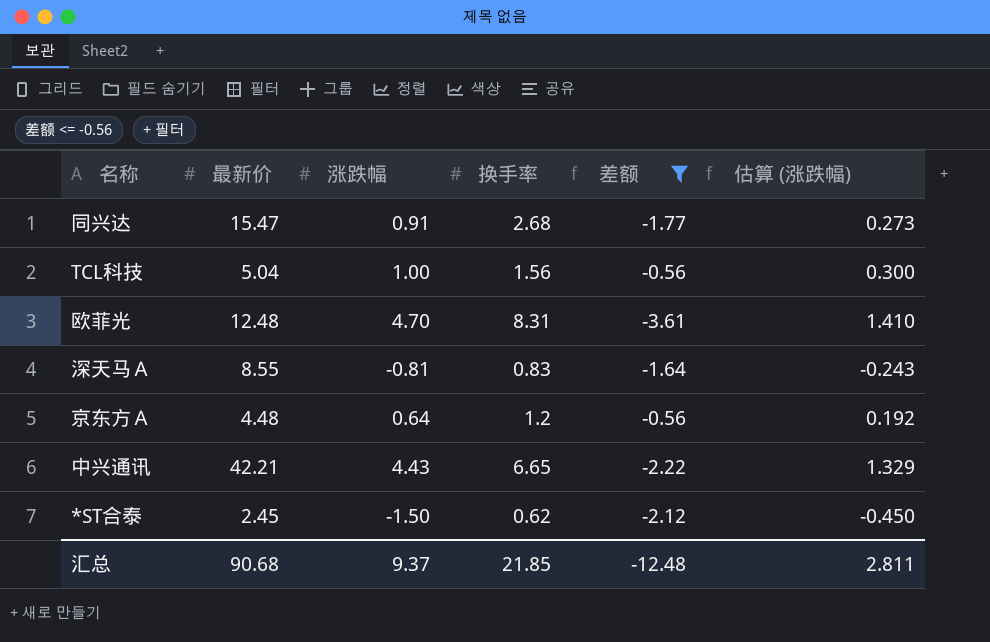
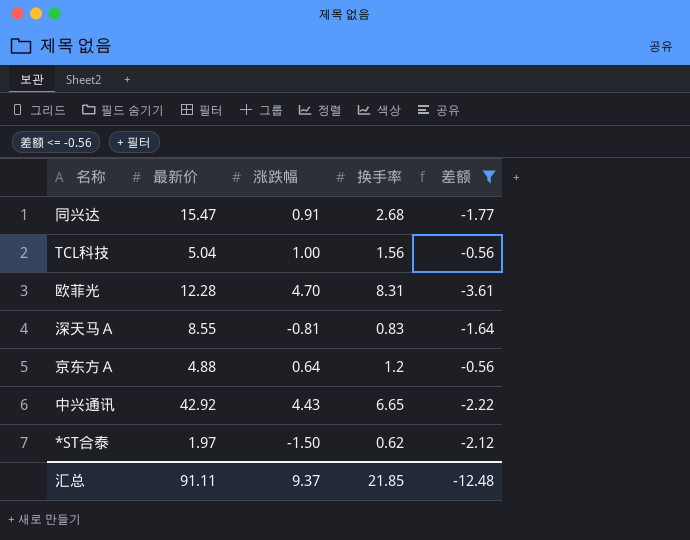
column 估算 (涨跌幅) | formula: [涨跌幅] * 0.3 -> none
欧菲光 | 最新价: 12.48 -> 12.28
京东方Ａ | 最新价: 4.48 -> 4.88
中兴通讯 | 最新价: 42.21 -> 42.92
*ST合泰 | 最新价: 2.45 -> 1.97
汇总 | 最新价: 90.68 -> 91.11

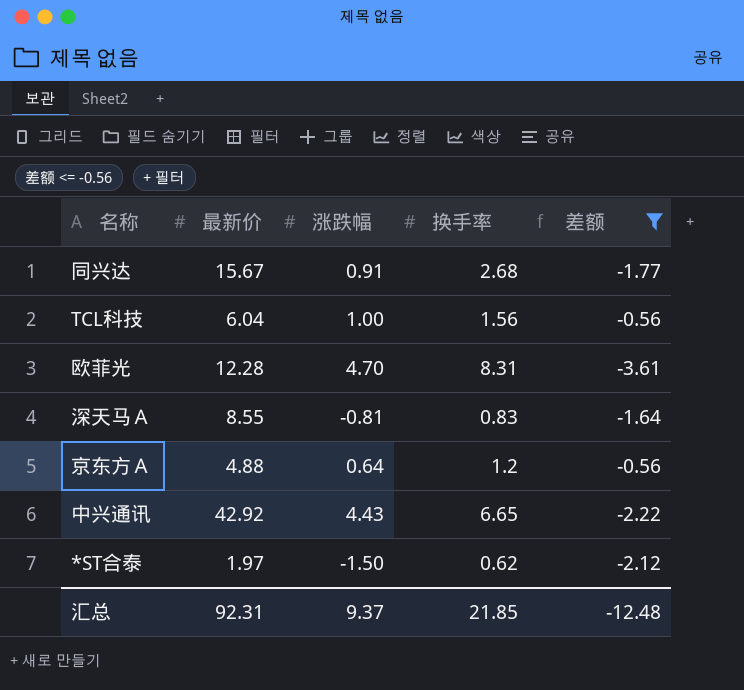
同兴达 | 最新价: 15.47 -> 15.67
TCL科技 | 最新价: 5.04 -> 6.04
汇总 | 最新价: 91.11 -> 92.31

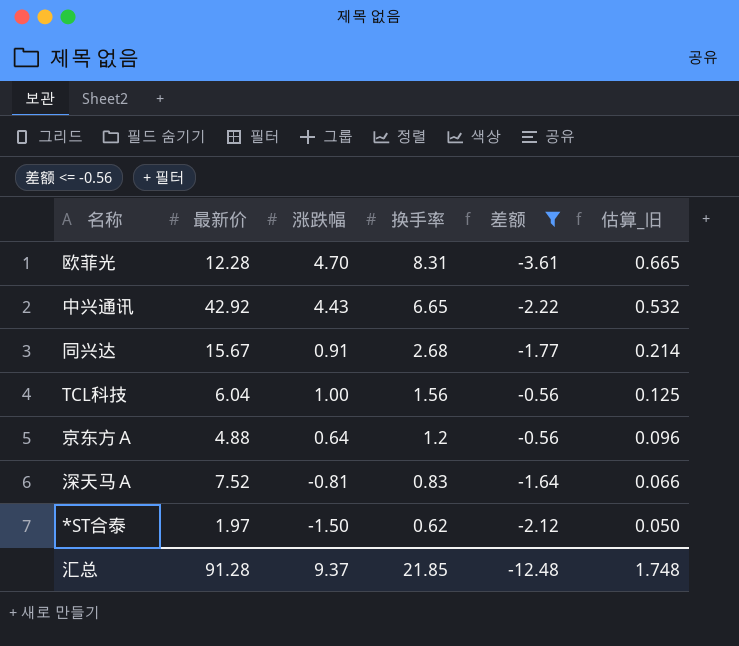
row order: none -> 换手率 descending
column 估算_旧 | formula: none -> [换手率] * 0.08
深天马Ａ | 最新价: 8.55 -> 7.52
汇总 | 最新价: 92.31 -> 91.28

